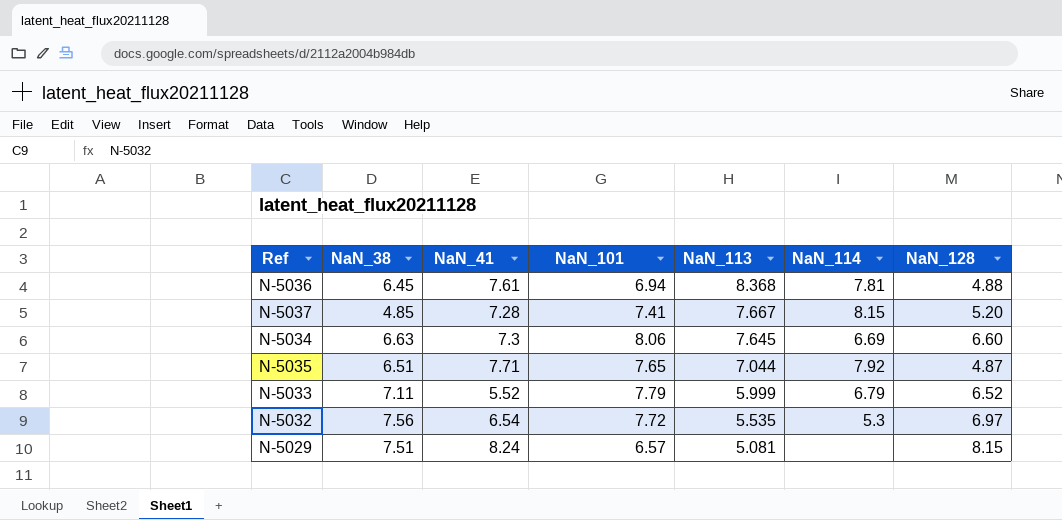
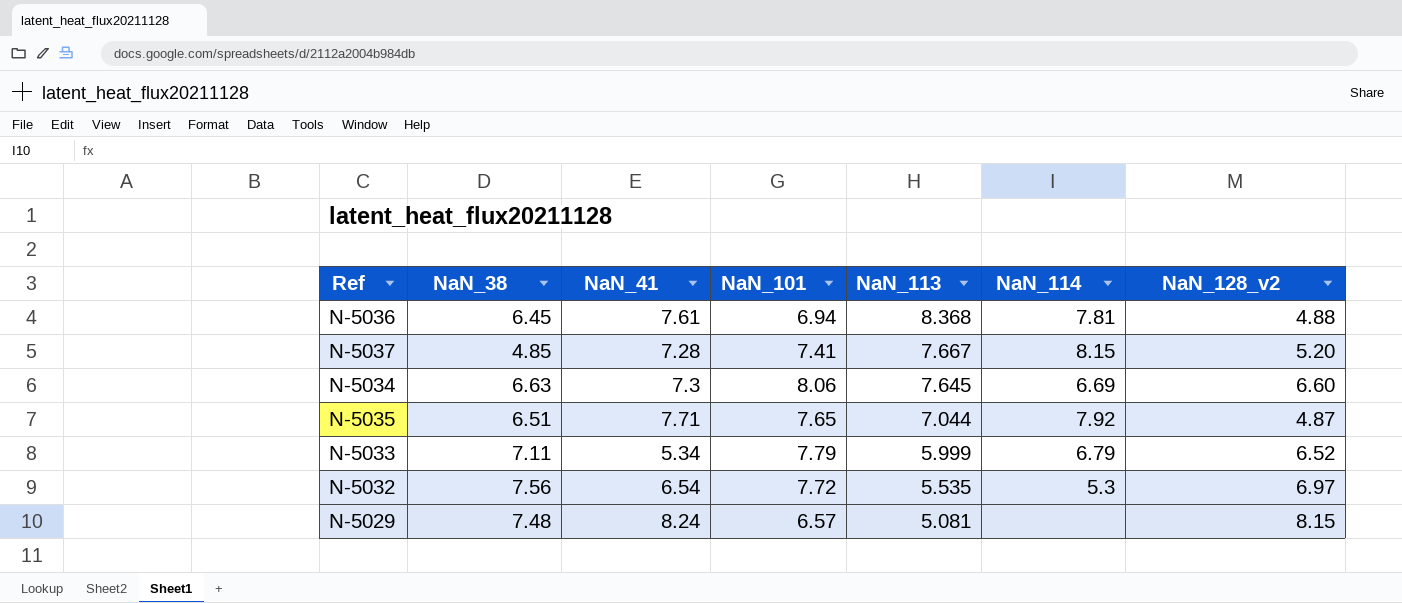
column name: NaN_128 -> NaN_128_v2
N-5033 | NaN_41: 5.52 -> 5.34
N-5029 | NaN_38: 7.51 -> 7.48

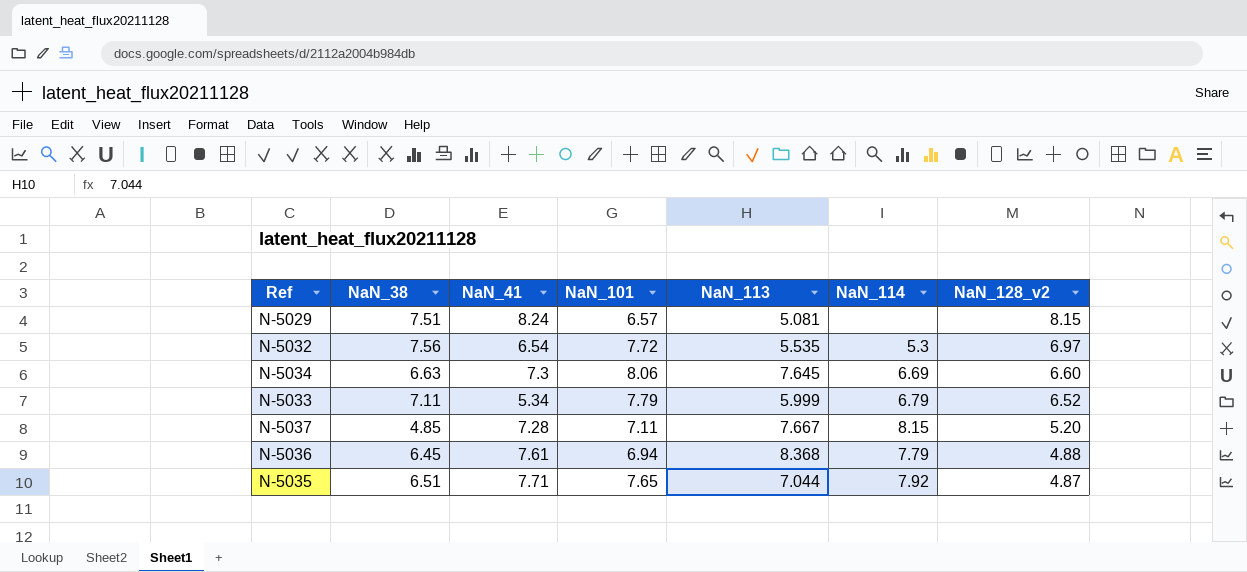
row order: NaN_113 descending -> NaN_128_v2 descending
N-5029 | NaN_38: 7.48 -> 7.51
N-5037 | NaN_101: 7.41 -> 7.11
N-5036 | NaN_114: 7.81 -> 7.79

